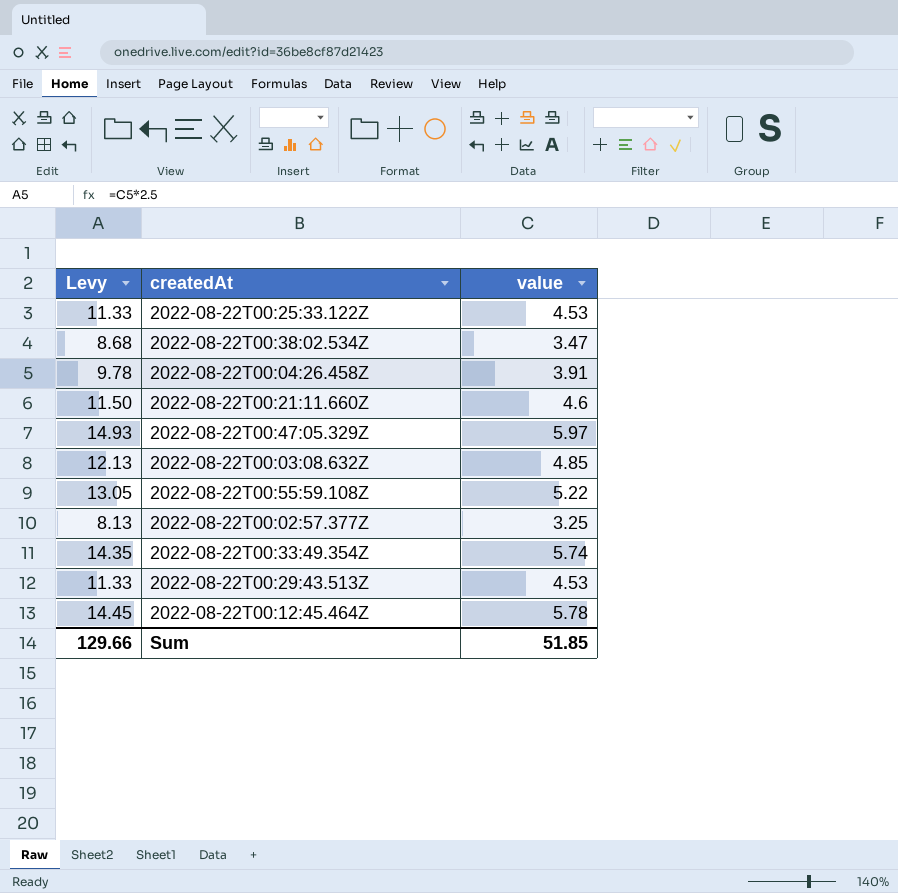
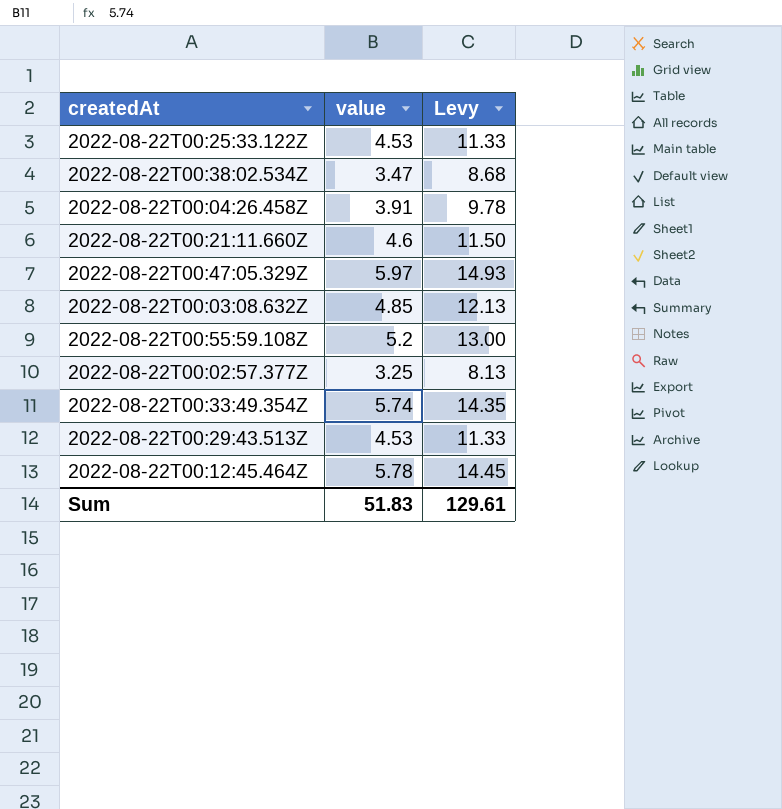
column Levy | position: 1 -> 3
2022-08-22T00:55:59.108Z | value: 5.22 -> 5.2
2022-08-22T00:55:59.108Z | Levy: 13.05 -> 13.00
Sum | value: 51.85 -> 51.83
Sum | Levy: 129.66 -> 129.61

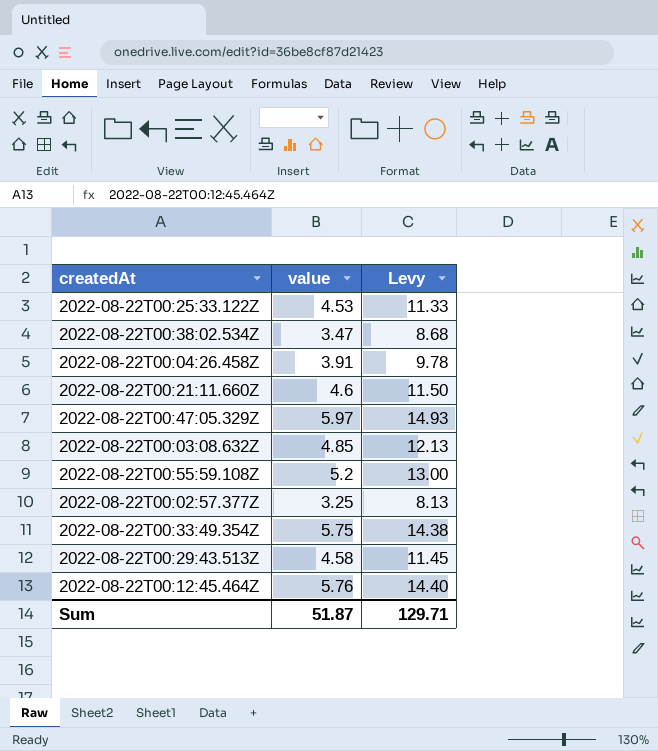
2022-08-22T00:33:49.354Z | value: 5.74 -> 5.75
2022-08-22T00:33:49.354Z | Levy: 14.35 -> 14.38
2022-08-22T00:29:43.513Z | value: 4.53 -> 4.58
2022-08-22T00:29:43.513Z | Levy: 11.33 -> 11.45
2022-08-22T00:12:45.464Z | value: 5.78 -> 5.76
2022-08-22T00:12:45.464Z | Levy: 14.45 -> 14.40
Sum | value: 51.83 -> 51.87
Sum | Levy: 129.61 -> 129.71

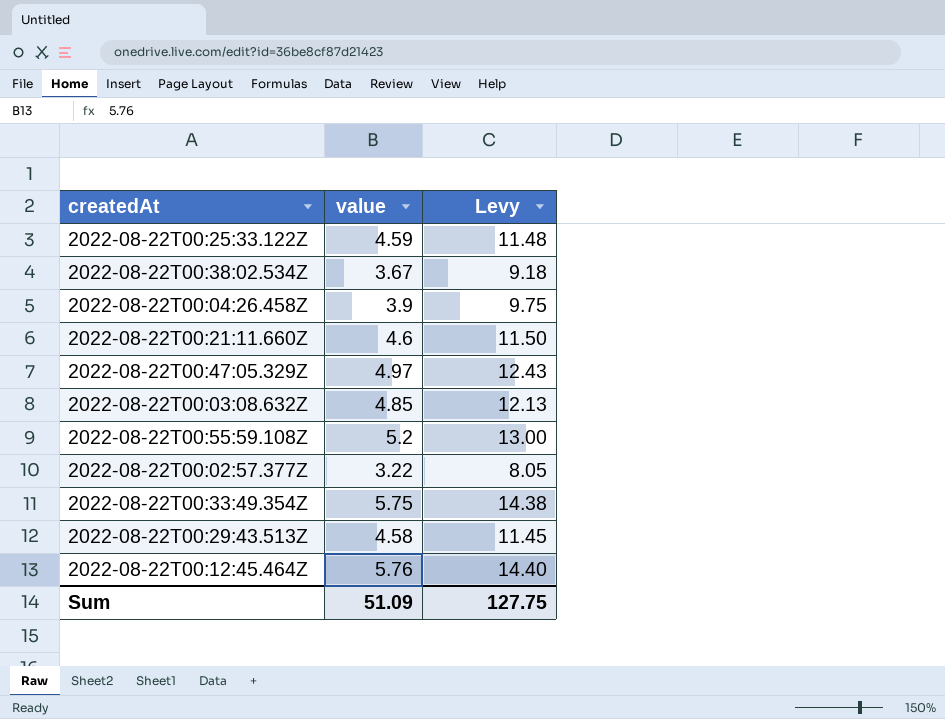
2022-08-22T00:25:33.122Z | value: 4.53 -> 4.59
2022-08-22T00:25:33.122Z | Levy: 11.33 -> 11.48
2022-08-22T00:38:02.534Z | value: 3.47 -> 3.67
2022-08-22T00:38:02.534Z | Levy: 8.68 -> 9.18
2022-08-22T00:04:26.458Z | value: 3.91 -> 3.9
2022-08-22T00:04:26.458Z | Levy: 9.78 -> 9.75
2022-08-22T00:47:05.329Z | value: 5.97 -> 4.97
2022-08-22T00:47:05.329Z | Levy: 14.93 -> 12.43
2022-08-22T00:02:57.377Z | value: 3.25 -> 3.22
2022-08-22T00:02:57.377Z | Levy: 8.13 -> 8.05
Sum | value: 51.87 -> 51.09
Sum | Levy: 129.71 -> 127.75

